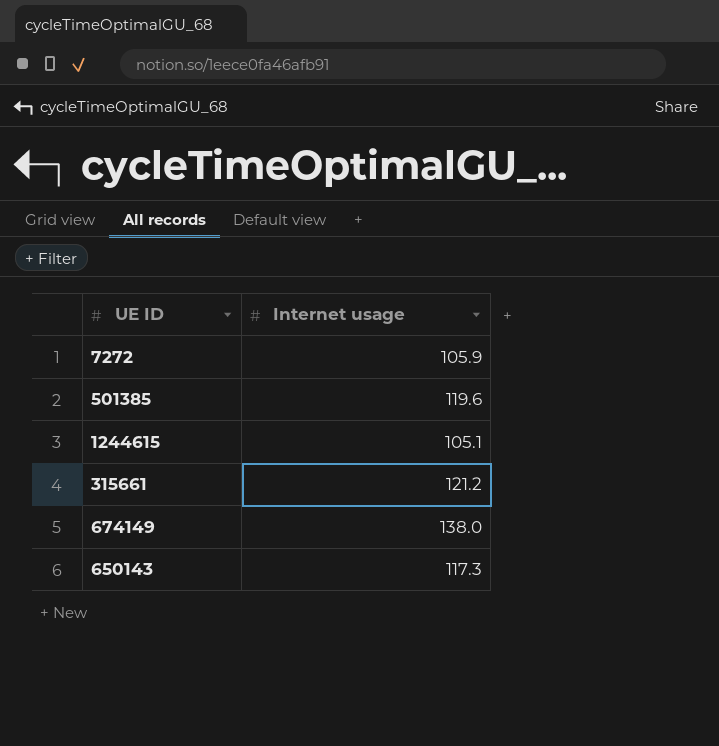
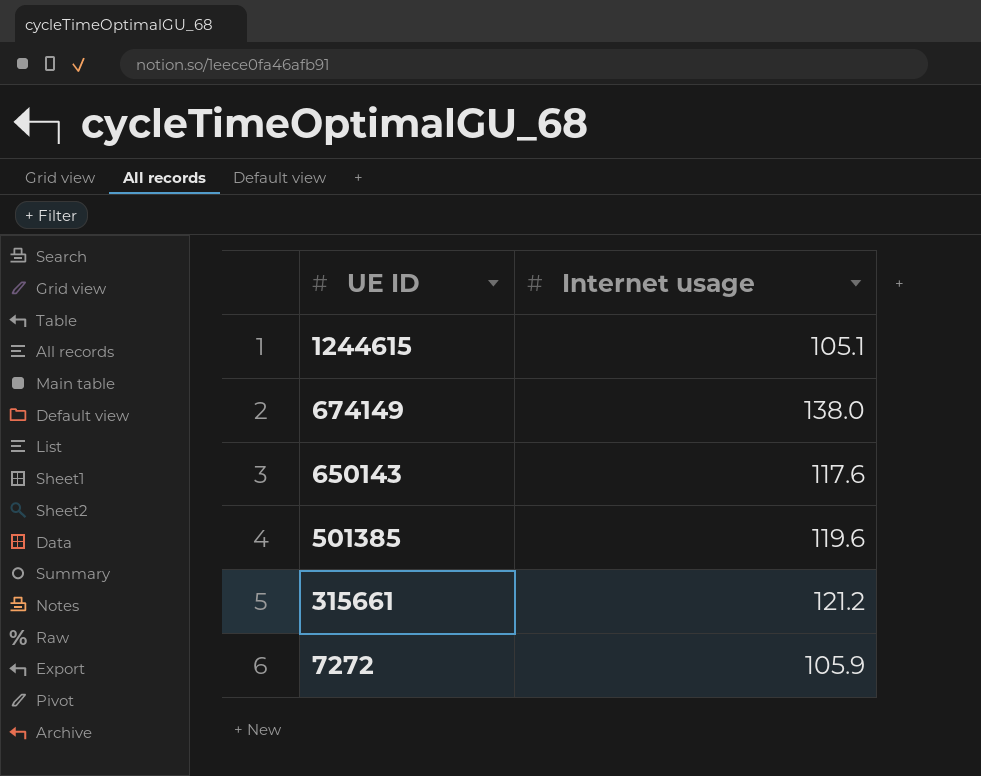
row order: none -> UE ID descending
650143 | Internet usage: 117.3 -> 117.6

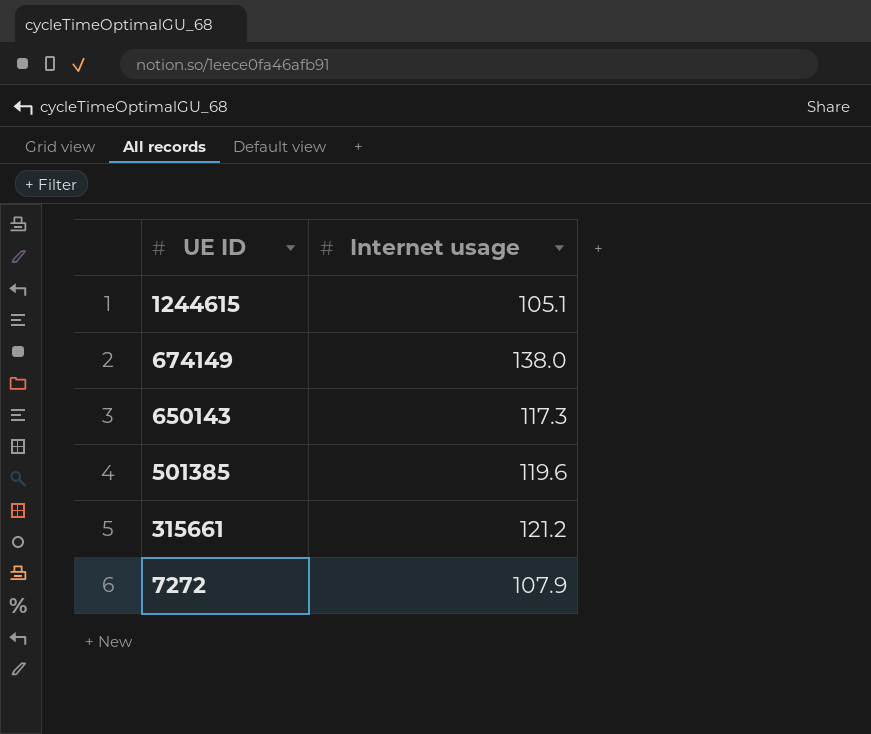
650143 | Internet usage: 117.6 -> 117.3
7272 | Internet usage: 105.9 -> 107.9

